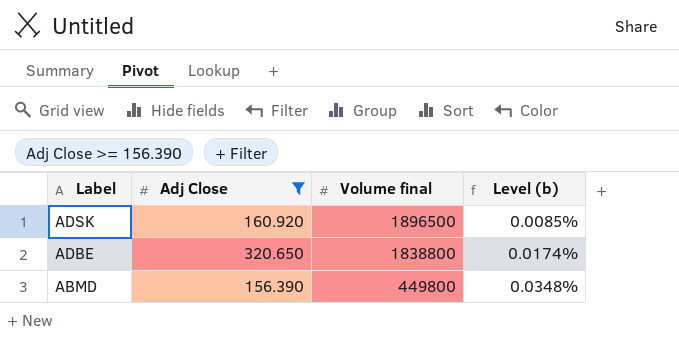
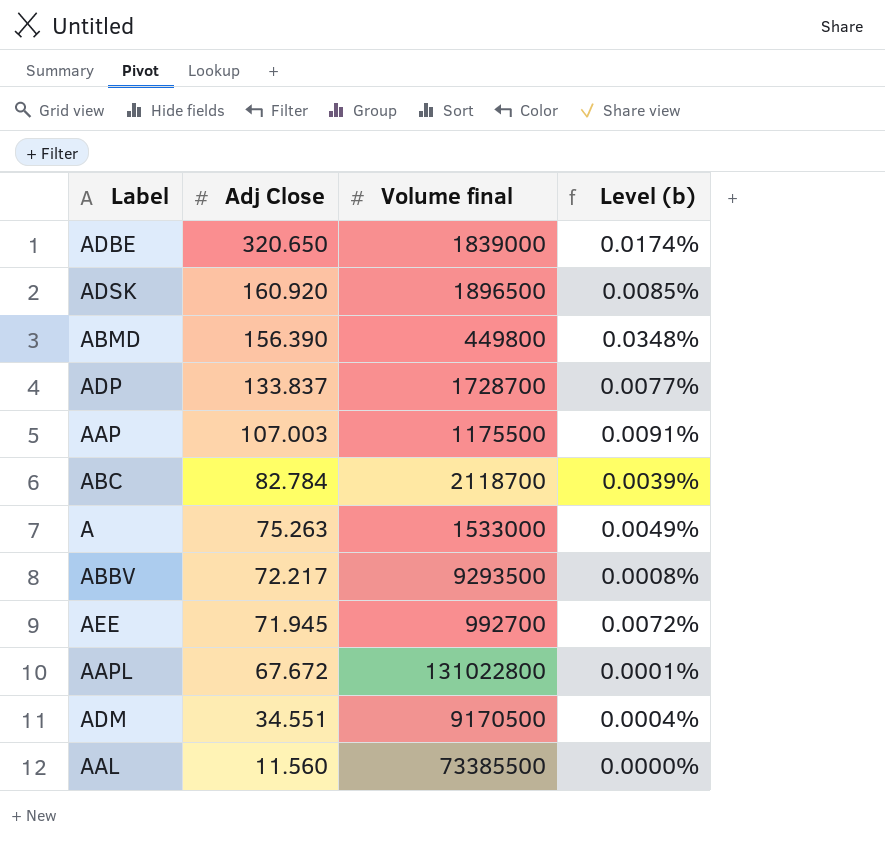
filter: Adj Close >= 156.390 -> none
row order: Label descending -> Adj Close descending
ADBE | Volume final: 1838800 -> 1839000

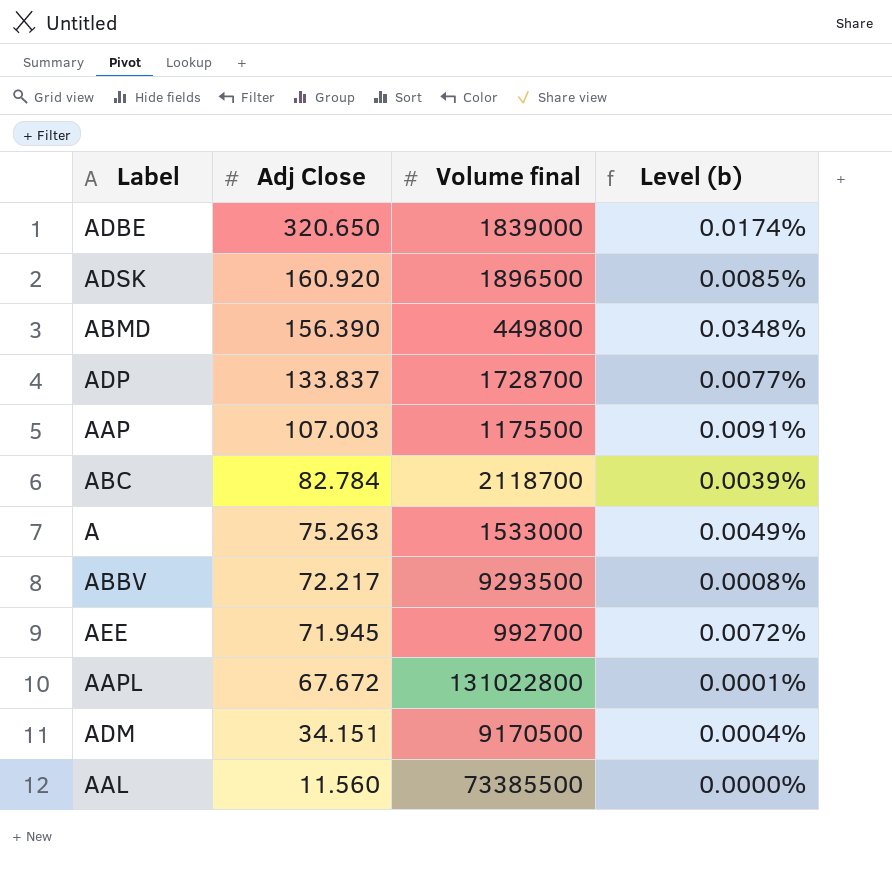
ADM | Adj Close: 34.551 -> 34.151

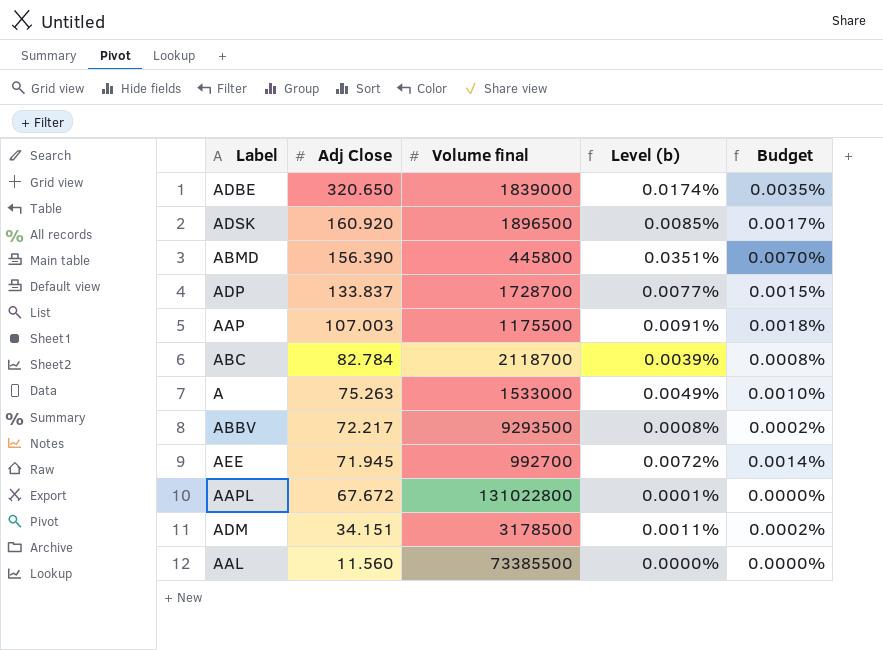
column Budget | formula: none -> [Level (b)] * 0.2
ABMD | Volume final: 449800 -> 445800
ABMD | Level (b): 0.0348% -> 0.0351%
ADM | Volume final: 9170500 -> 3178500
ADM | Level (b): 0.0004% -> 0.0011%

